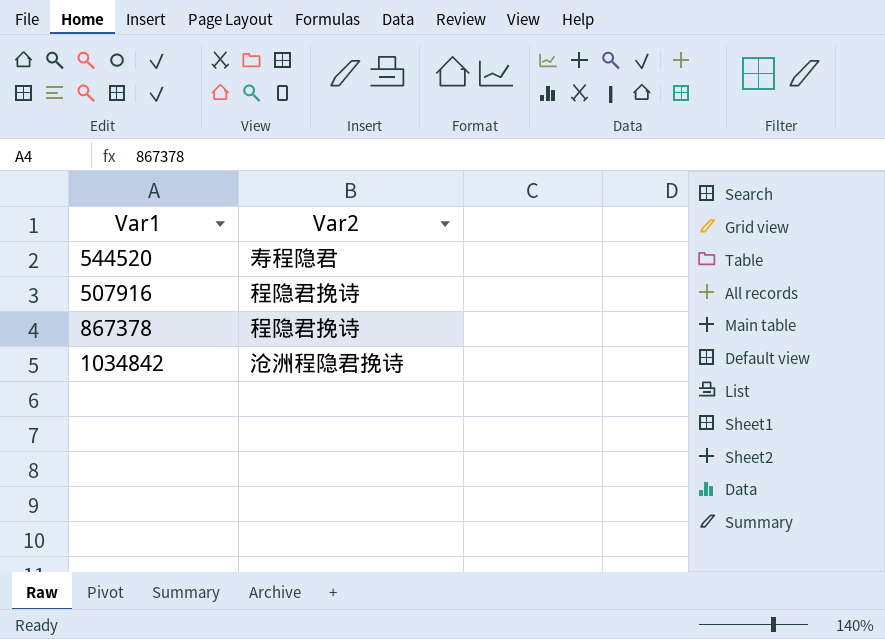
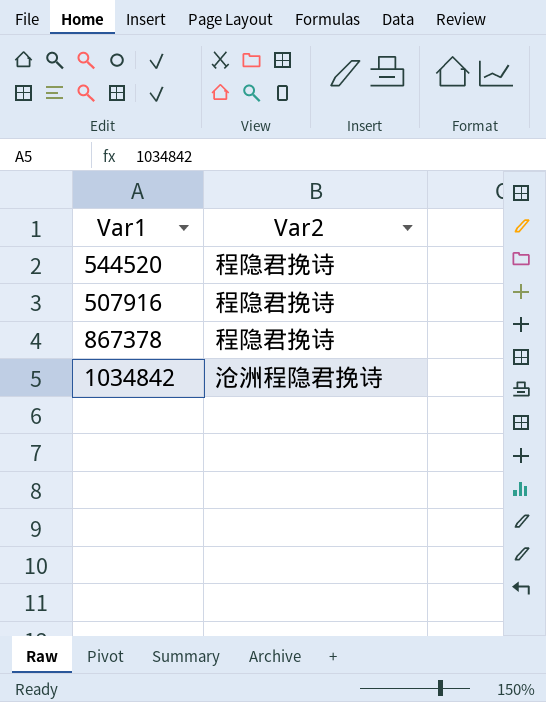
544520 | Var2: 寿程隐君 -> 程隐君挽诗

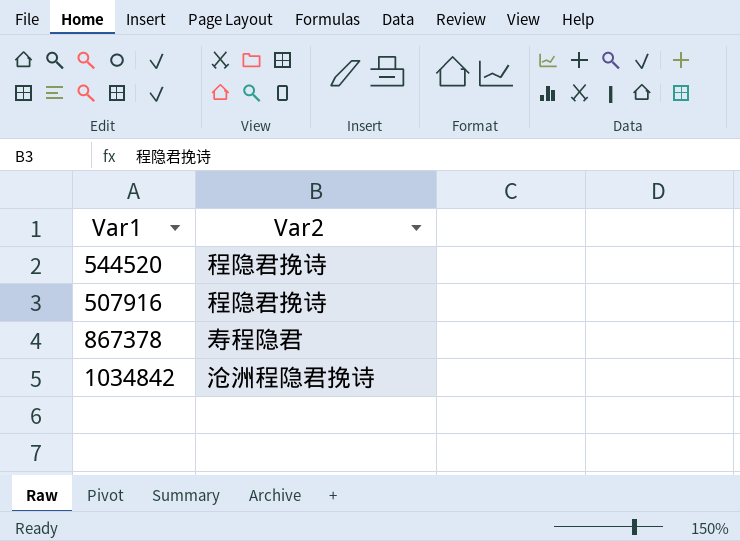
867378 | Var2: 程隐君挽诗 -> 寿程隐君

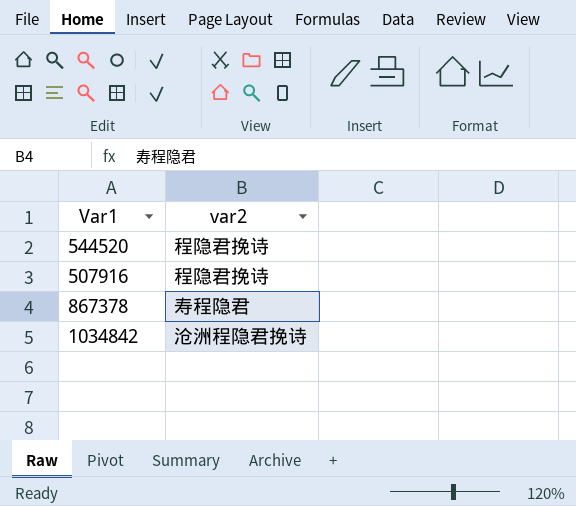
column name: Var2 -> var2

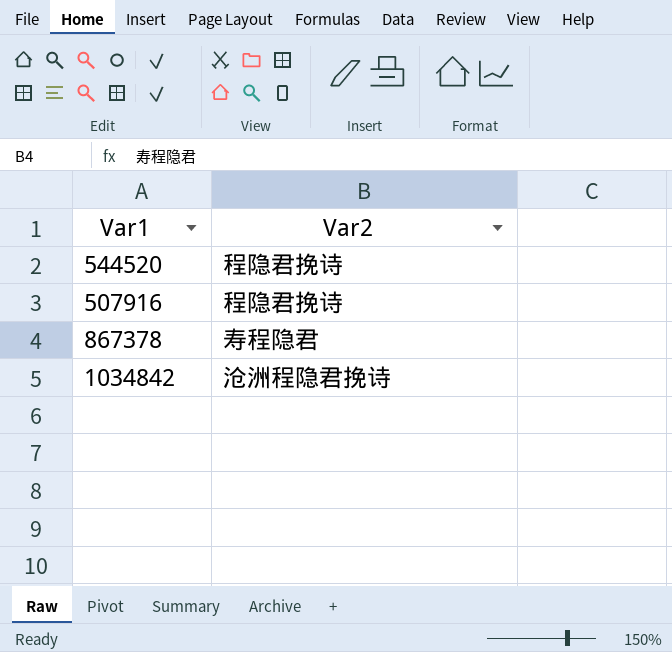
column name: var2 -> Var2

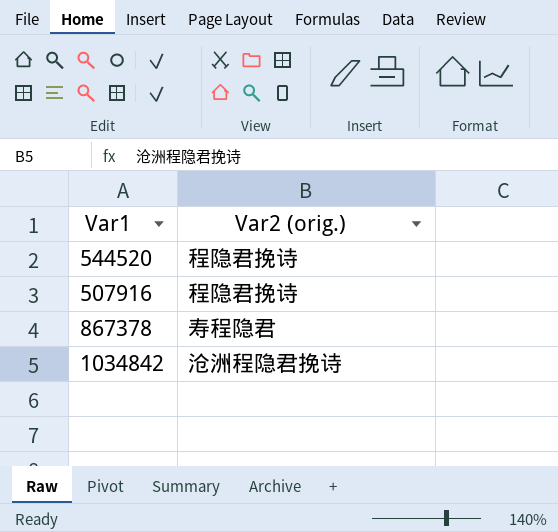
column name: Var2 -> Var2 (orig.)

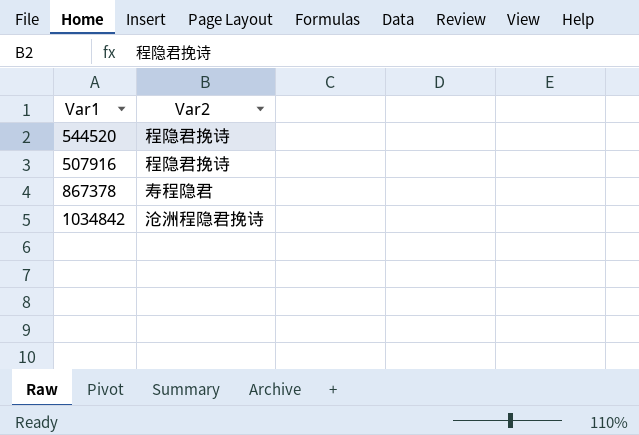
column name: Var2 (orig.) -> Var2

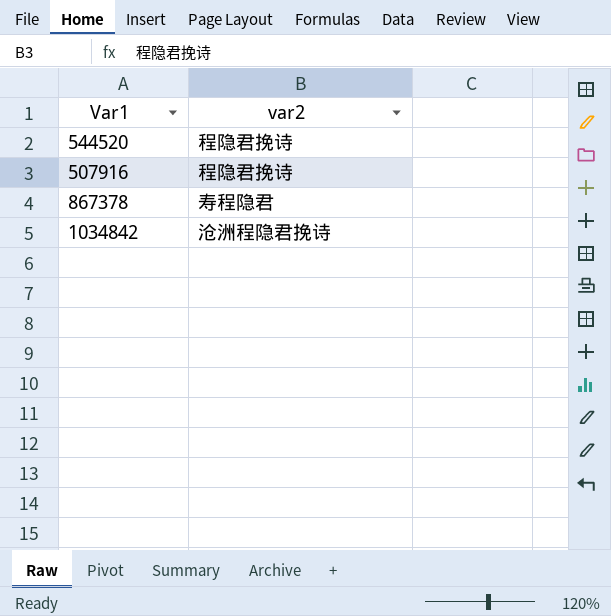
column name: Var2 -> var2

